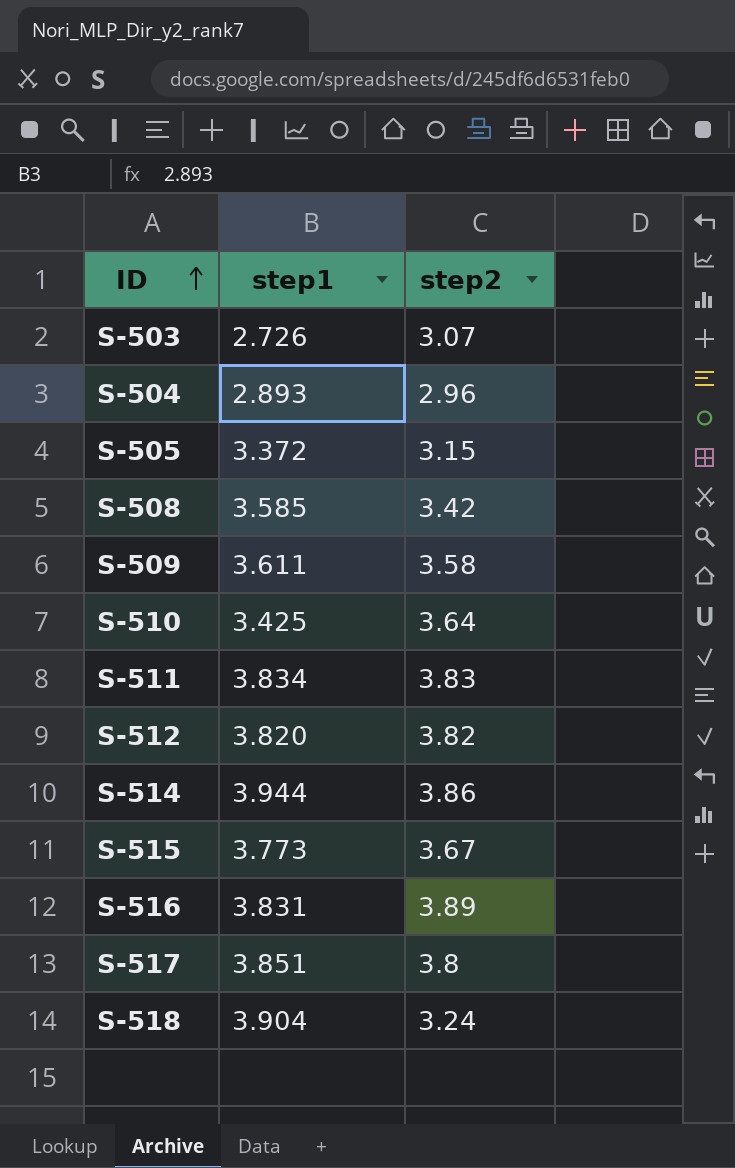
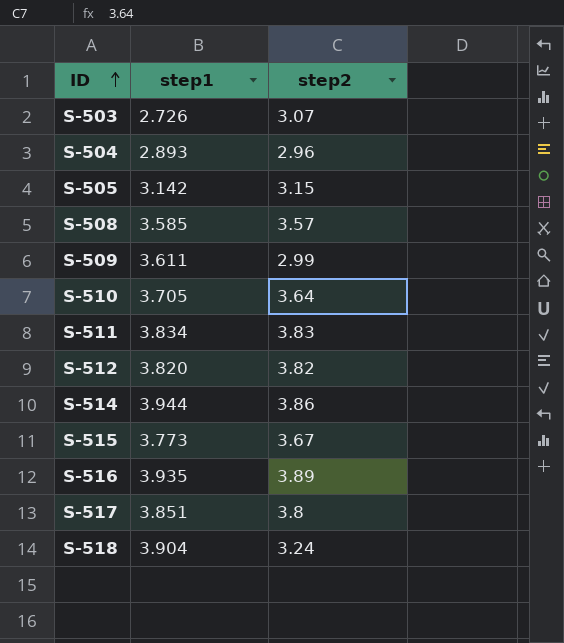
S-505 | step1: 3.372 -> 3.142
S-508 | step2: 3.42 -> 3.57
S-509 | step2: 3.58 -> 2.99
S-510 | step1: 3.425 -> 3.705
S-516 | step1: 3.831 -> 3.935

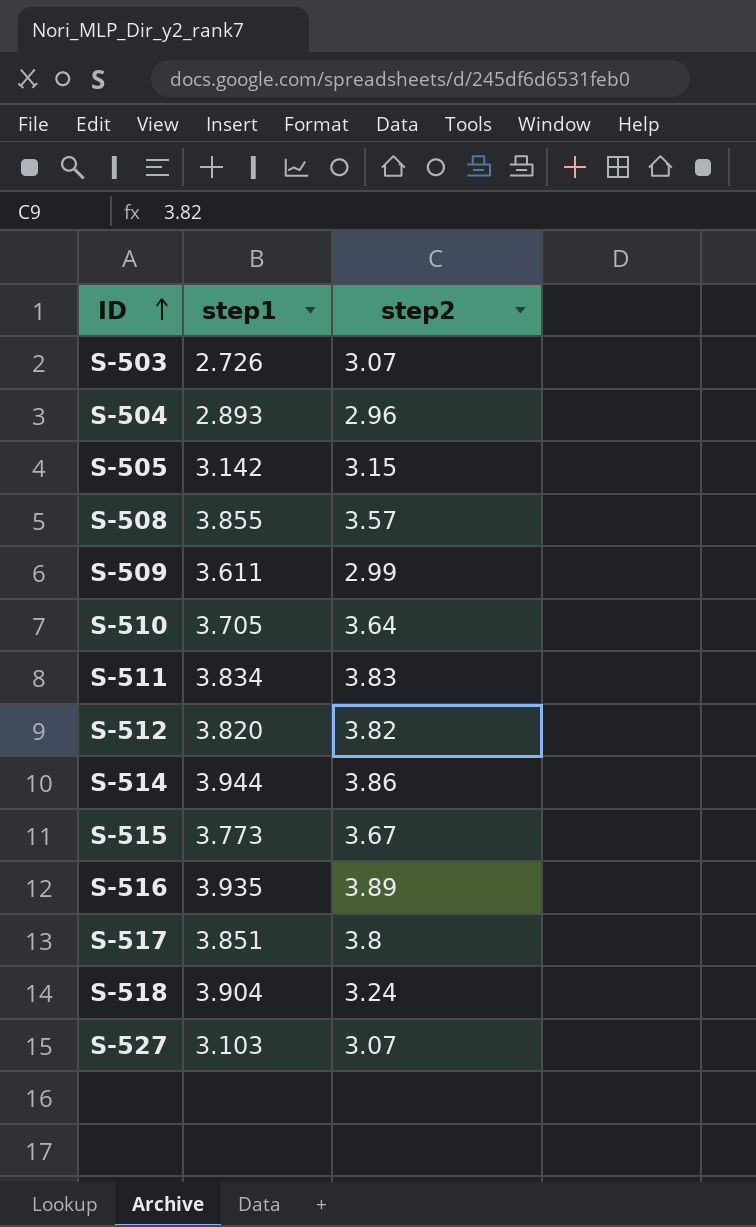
S-508 | step1: 3.585 -> 3.855
row S-527: none -> 3.103 | 3.07

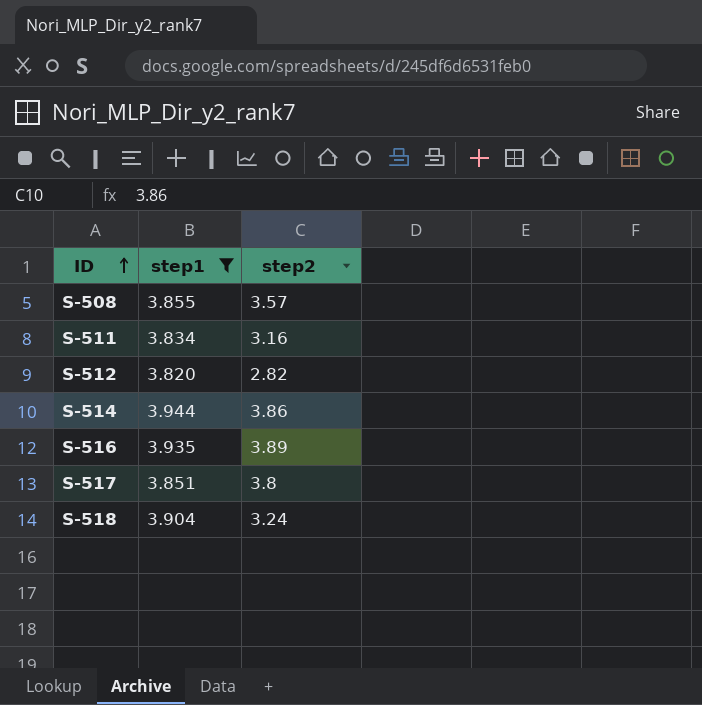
filter: none -> step1 >= 3.820
S-511 | step2: 3.83 -> 3.16
S-512 | step2: 3.82 -> 2.82

